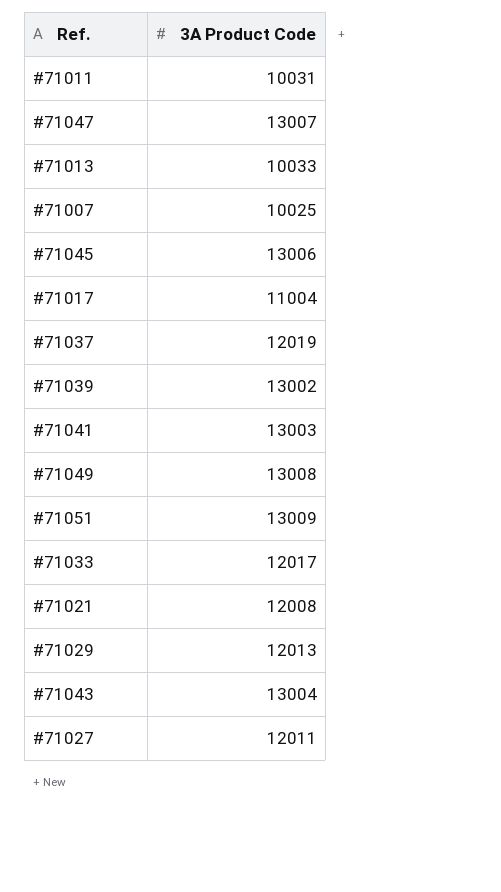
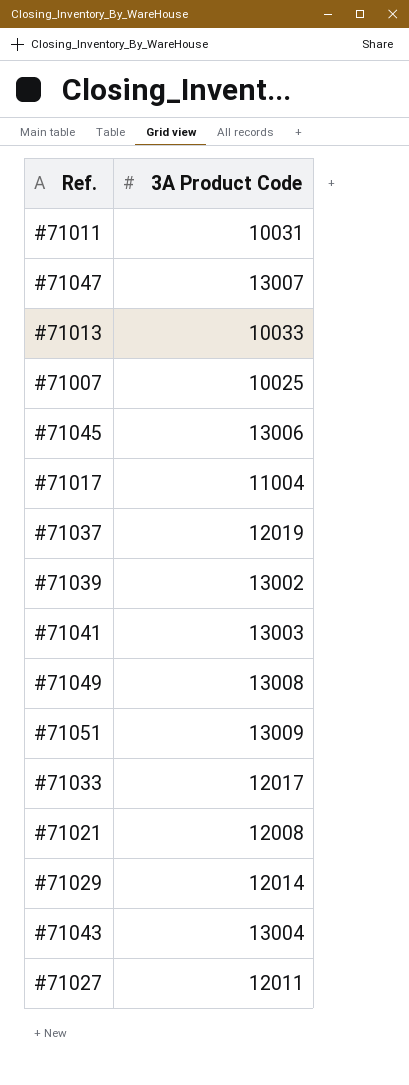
#71029 | 3A Product Code: 12013 -> 12014

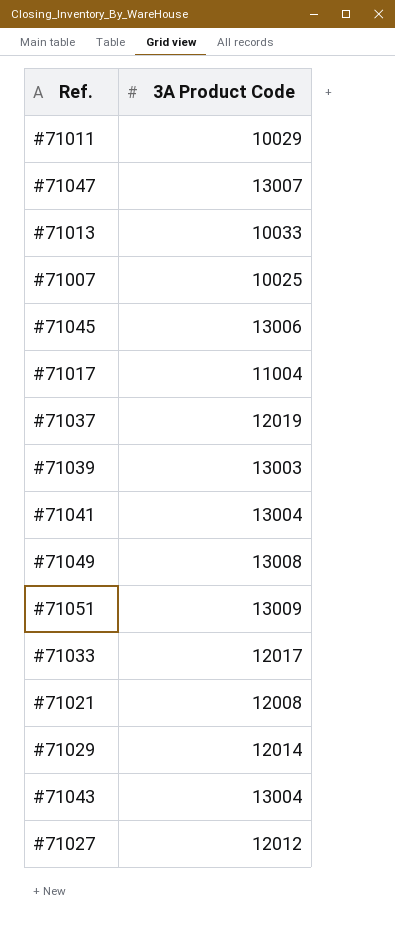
#71011 | 3A Product Code: 10031 -> 10029
#71039 | 3A Product Code: 13002 -> 13003
#71041 | 3A Product Code: 13003 -> 13004
#71027 | 3A Product Code: 12011 -> 12012

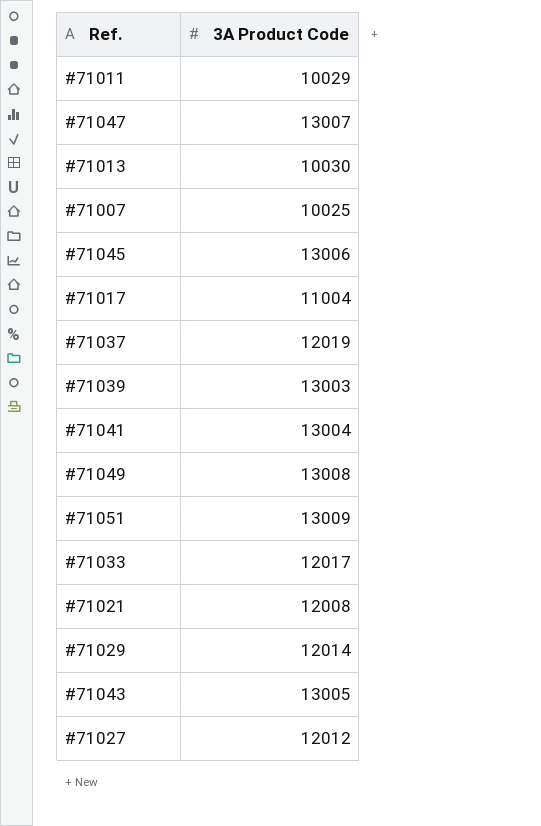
#71013 | 3A Product Code: 10033 -> 10030
#71043 | 3A Product Code: 13004 -> 13005

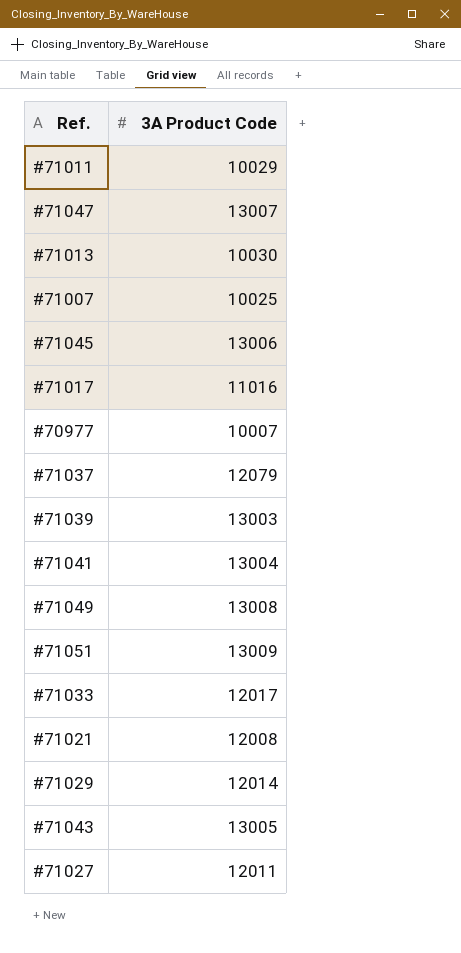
#71017 | 3A Product Code: 11004 -> 11016
row #70977: none -> 10007
#71037 | 3A Product Code: 12019 -> 12079
#71027 | 3A Product Code: 12012 -> 12011

